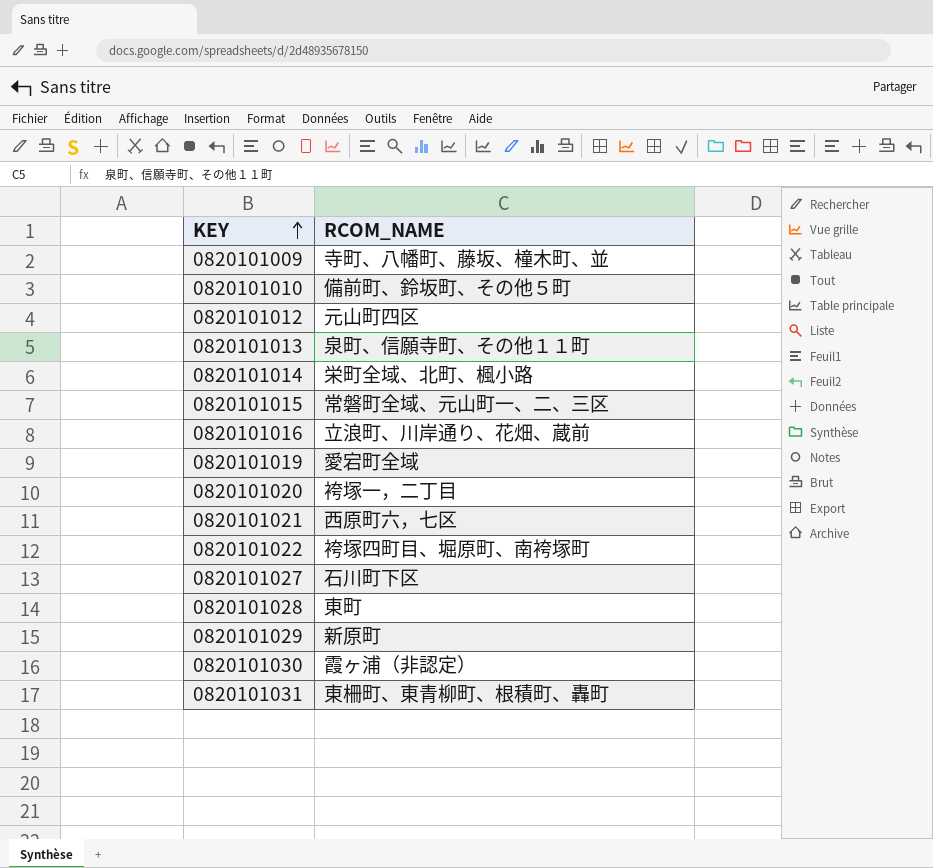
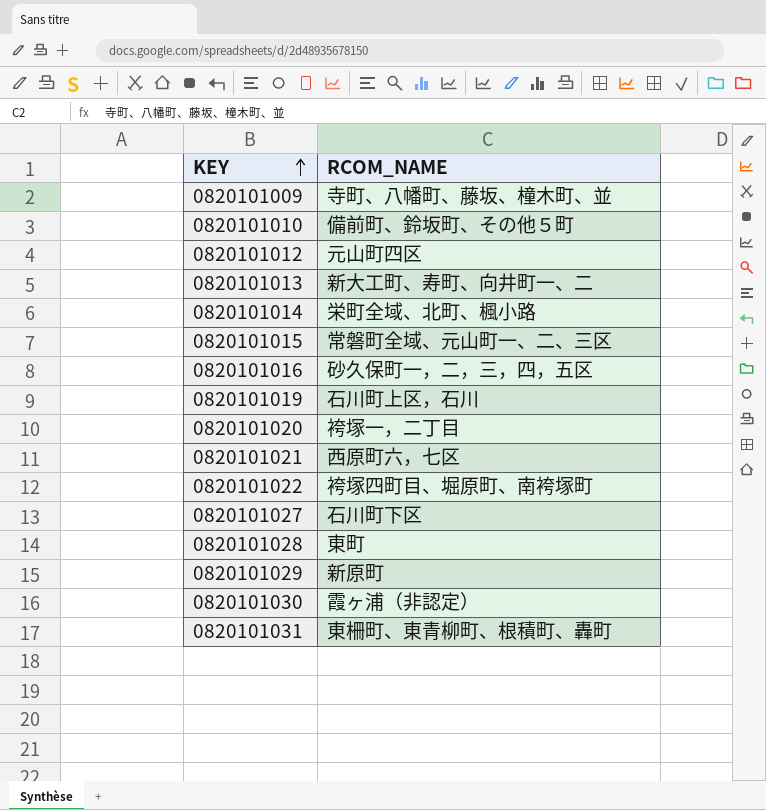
0820101013 | RCOM_NAME: 泉町、信願寺町、その他１１町 -> 新大工町、寿町、向井町一、二
0820101016 | RCOM_NAME: 立浪町、川岸通り、花畑、蔵前 -> 砂久保町一，二，三，四，五区
0820101019 | RCOM_NAME: 愛宕町全域 -> 石川町上区，石川

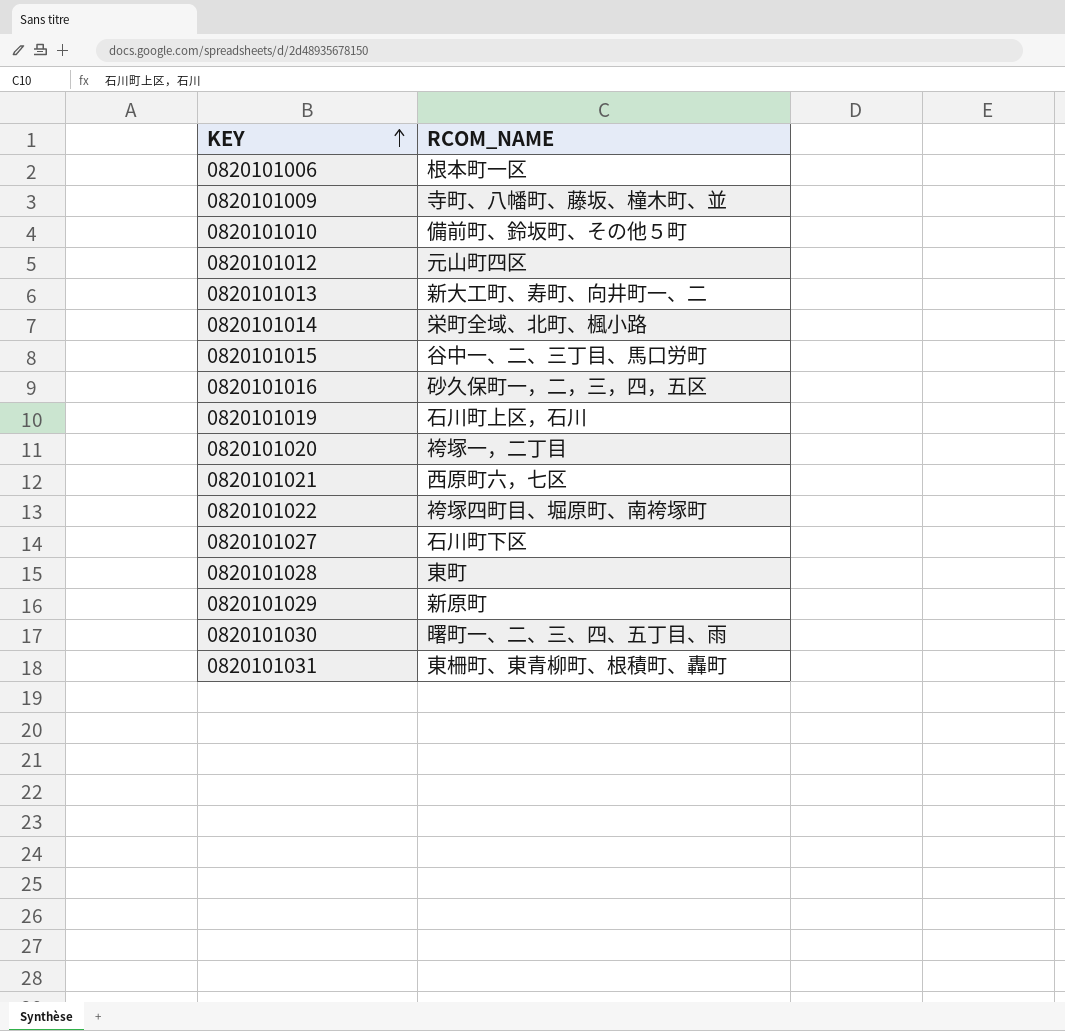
row 0820101006: none -> 根本町一区
0820101015 | RCOM_NAME: 常磐町全域、元山町一、二、三区 -> 谷中一、二、三丁目、馬口労町
0820101030 | RCOM_NAME: 霞ヶ浦（非認定） -> 曙町一、二、三、四、五丁目、雨

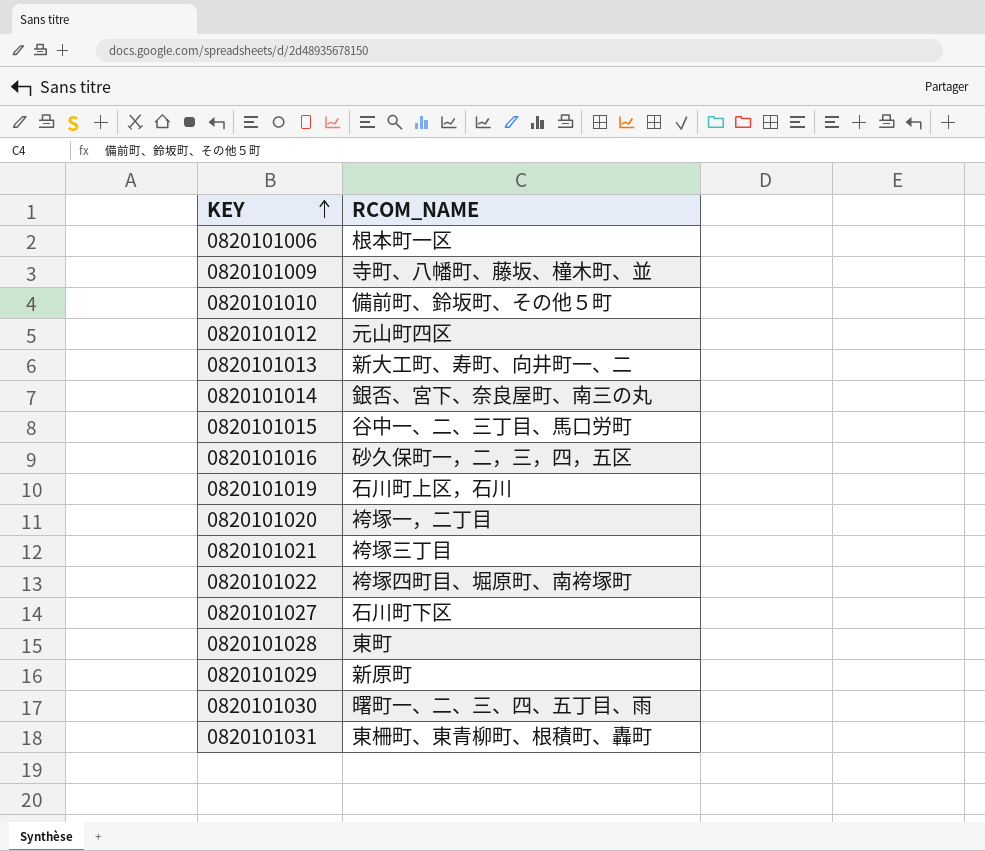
0820101014 | RCOM_NAME: 栄町全域、北町、楓小路 -> 銀否、宮下、奈良屋町、南三の丸
0820101021 | RCOM_NAME: 西原町六，七区 -> 袴塚三丁目

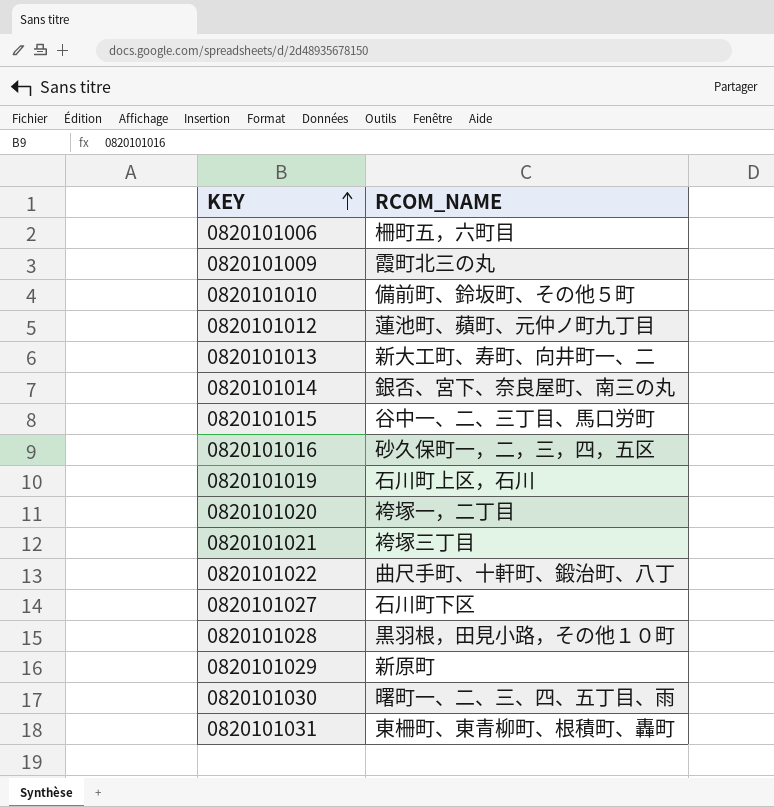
0820101006 | RCOM_NAME: 根本町一区 -> 柵町五，六町目
0820101009 | RCOM_NAME: 寺町、八幡町、藤坂、橦木町、並 -> 霞町北三の丸
0820101012 | RCOM_NAME: 元山町四区 -> 蓮池町、蘋町、元仲ノ町九丁目
0820101022 | RCOM_NAME: 袴塚四町目、堀原町、南袴塚町 -> 曲尺手町、十軒町、鍛治町、八丁
0820101028 | RCOM_NAME: 東町 -> 黒羽根，田見小路，その他１０町

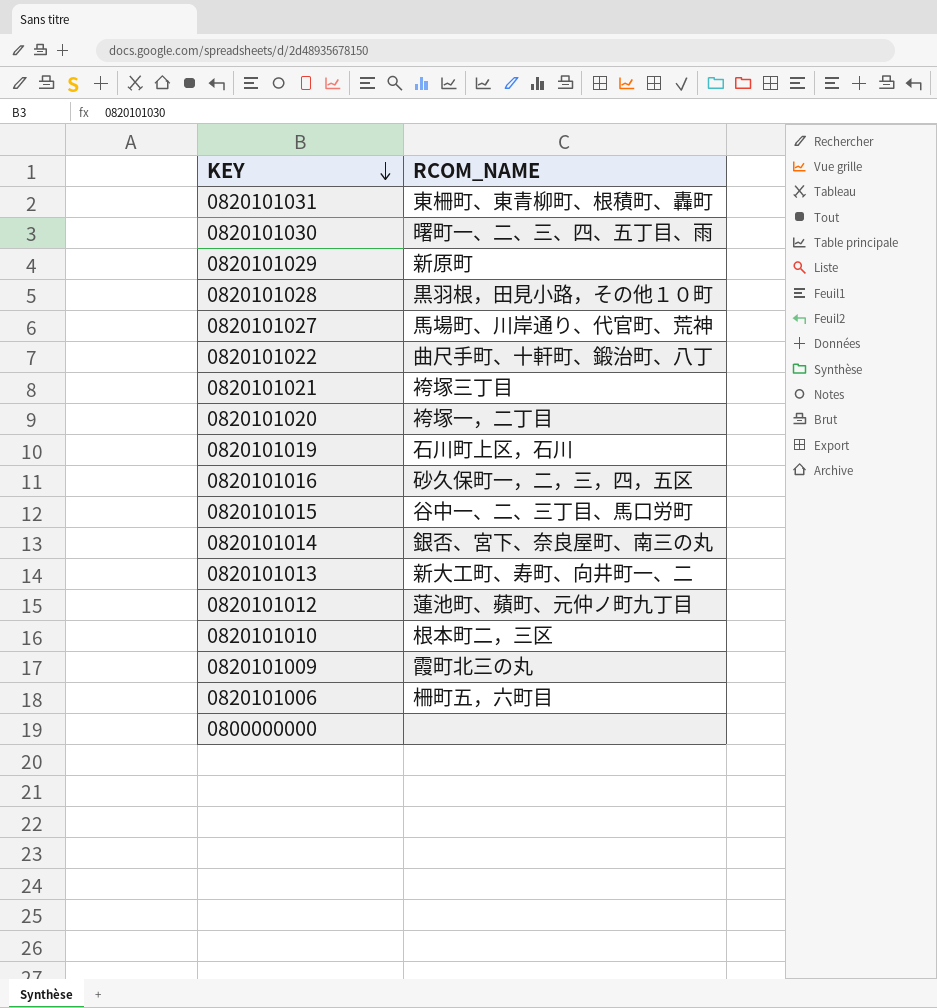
row order: KEY ascending -> KEY descending
0820101027 | RCOM_NAME: 石川町下区 -> 馬場町、川岸通り、代官町、荒神
0820101010 | RCOM_NAME: 備前町、鈴坂町、その他５町 -> 根本町二，三区
row 0800000000: none -> none

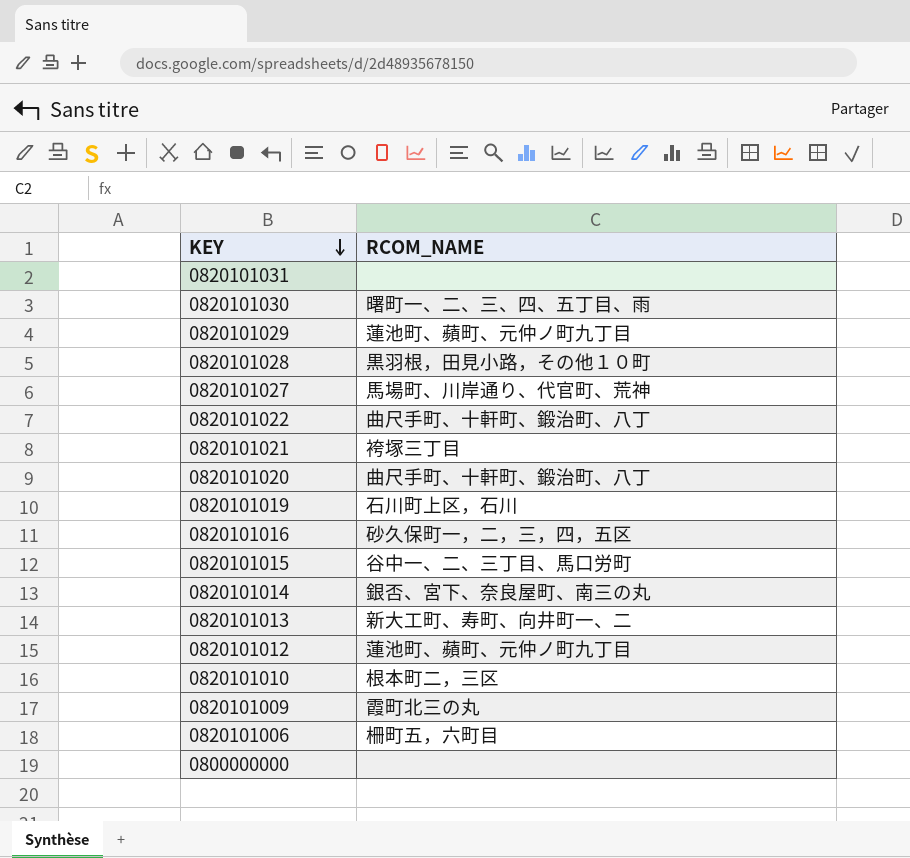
0820101031 | RCOM_NAME: 東柵町、東青柳町、根積町、轟町 -> none
0820101029 | RCOM_NAME: 新原町 -> 蓮池町、蘋町、元仲ノ町九丁目
0820101020 | RCOM_NAME: 袴塚一，二丁目 -> 曲尺手町、十軒町、鍛治町、八丁

